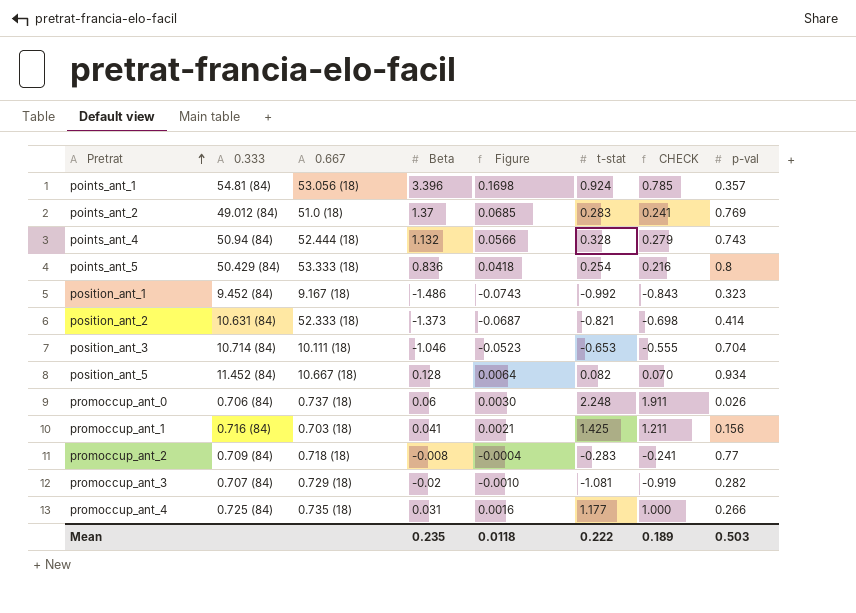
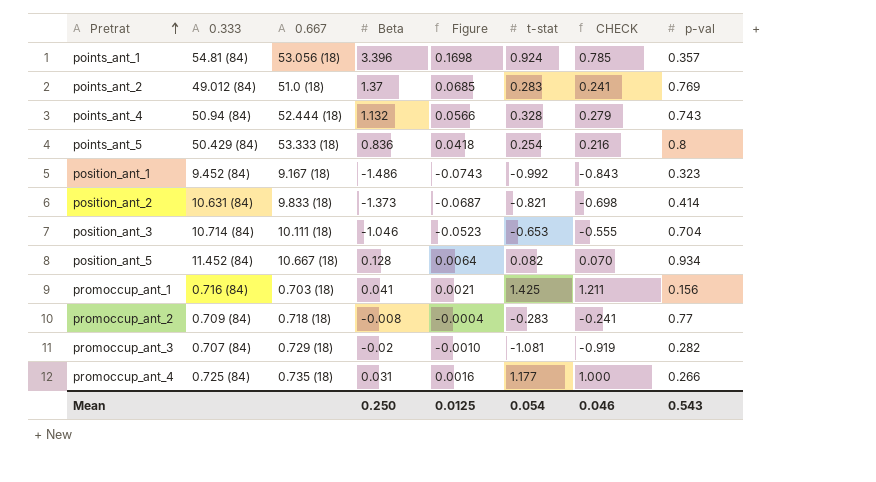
row promoccup_ant_0: 0.706 (84) | 0.737 (18) | 0.06 | 0.0030 | 2.248 | 1.911 | 0.026 -> none
position_ant_2 | 0.667: 52.333 (18) -> 9.833 (18)
Mean | Beta: 0.235 -> 0.250
Mean | Figure: 0.0118 -> 0.0125
Mean | t-stat: 0.222 -> 0.054
Mean | CHECK: 0.189 -> 0.046
Mean | p-val: 0.503 -> 0.543

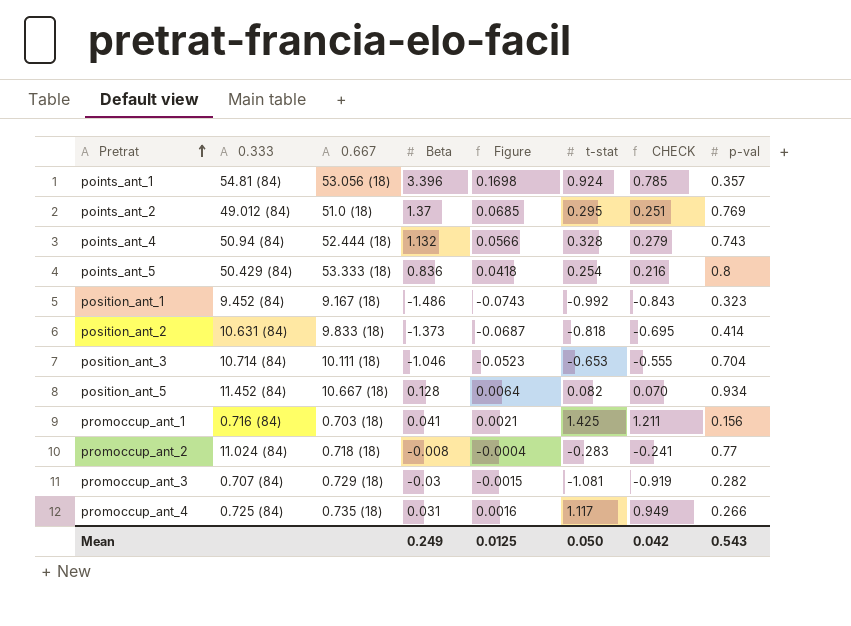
points_ant_2 | t-stat: 0.283 -> 0.295
points_ant_2 | CHECK: 0.241 -> 0.251
position_ant_2 | t-stat: -0.821 -> -0.818
position_ant_2 | CHECK: -0.698 -> -0.695
promoccup_ant_2 | 0.333: 0.709 (84) -> 11.024 (84)
promoccup_ant_3 | Beta: -0.02 -> -0.03
promoccup_ant_3 | Figure: -0.0010 -> -0.0015
promoccup_ant_4 | t-stat: 1.177 -> 1.117
promoccup_ant_4 | CHECK: 1.000 -> 0.949
Mean | Beta: 0.250 -> 0.249
Mean | t-stat: 0.054 -> 0.050
Mean | CHECK: 0.046 -> 0.042

